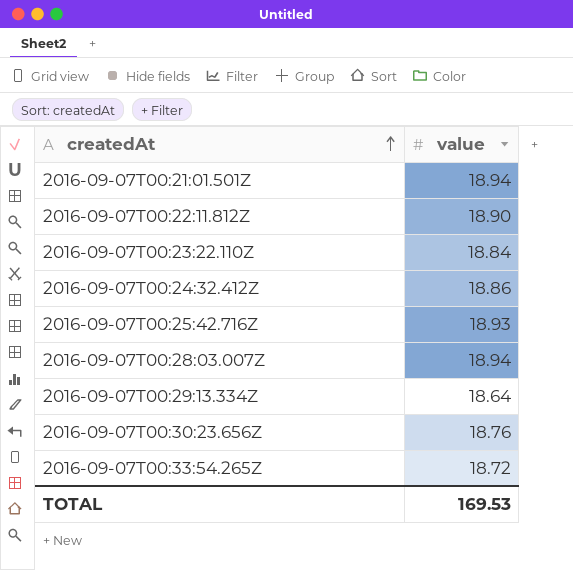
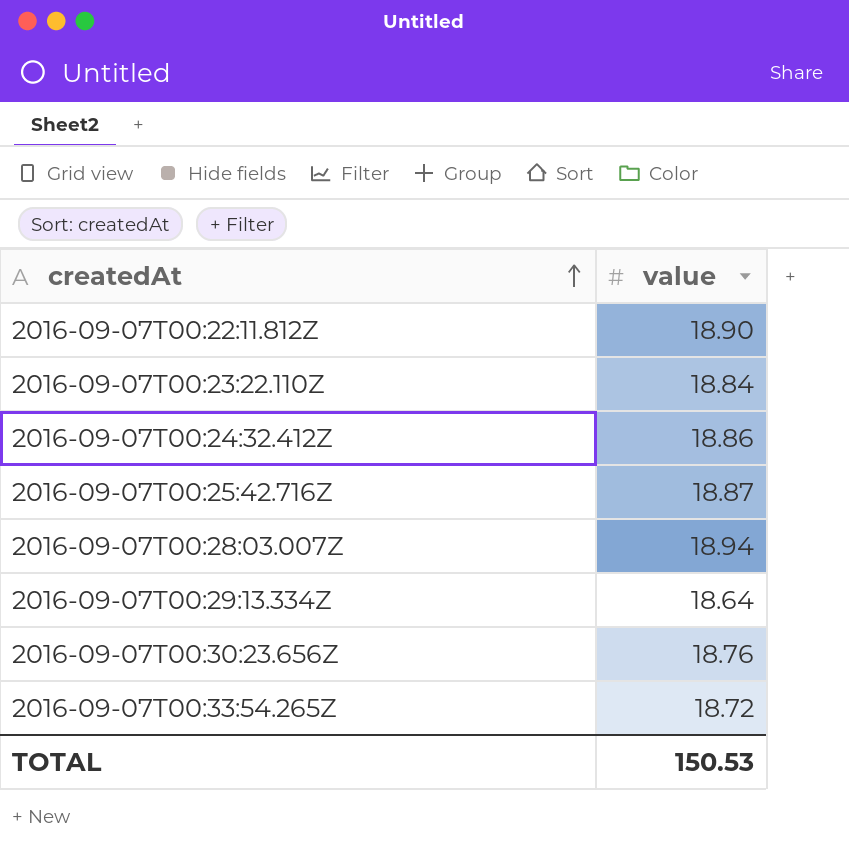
row 2016-09-07T00:21:01.501Z: 18.94 -> none
2016-09-07T00:25:42.716Z | value: 18.93 -> 18.87
TOTAL | value: 169.53 -> 150.53

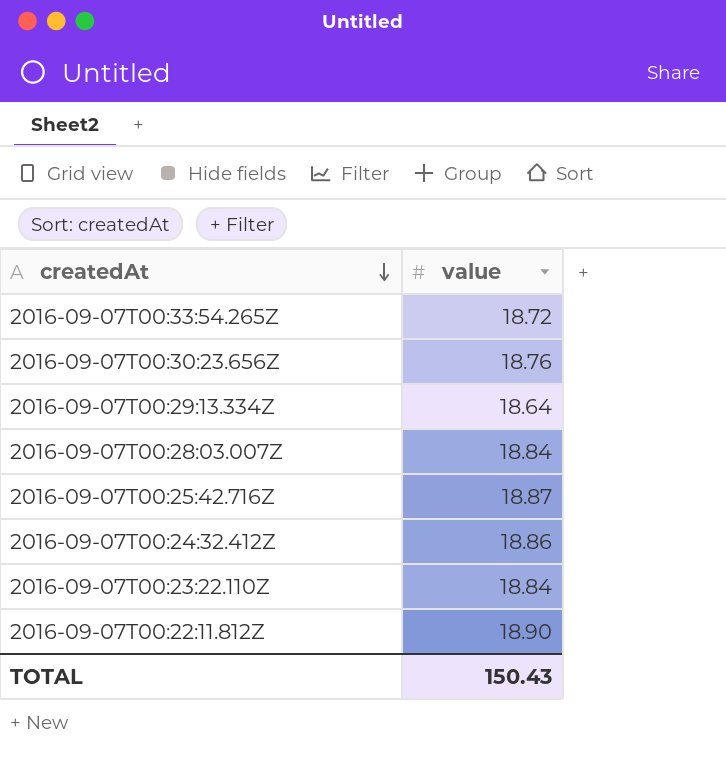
row order: createdAt ascending -> createdAt descending
2016-09-07T00:28:03.007Z | value: 18.94 -> 18.84
TOTAL | value: 150.53 -> 150.43

